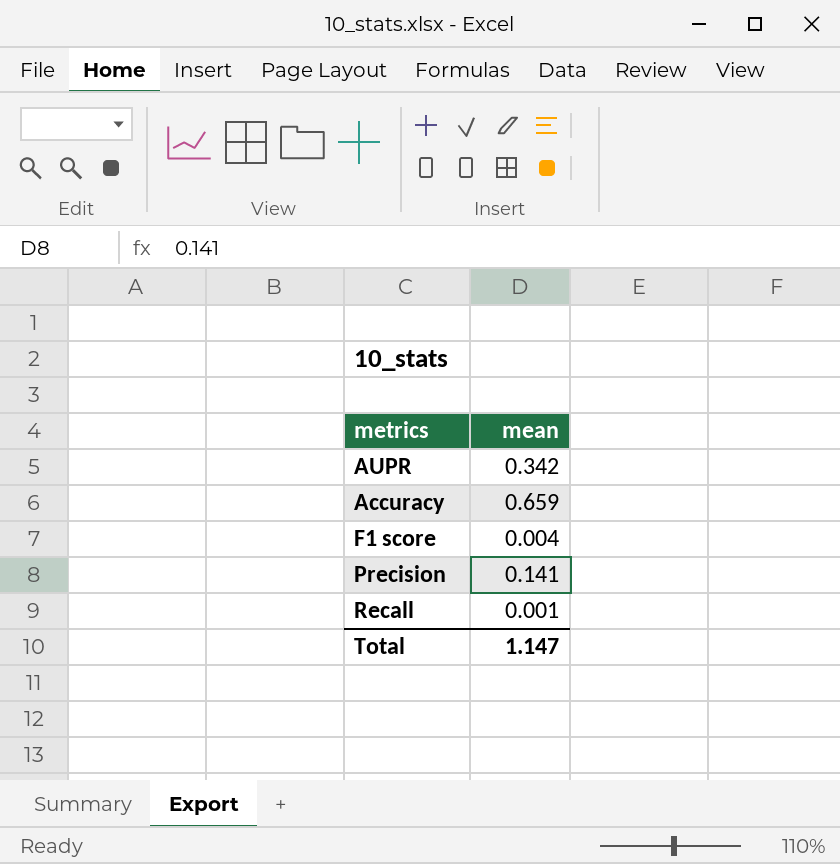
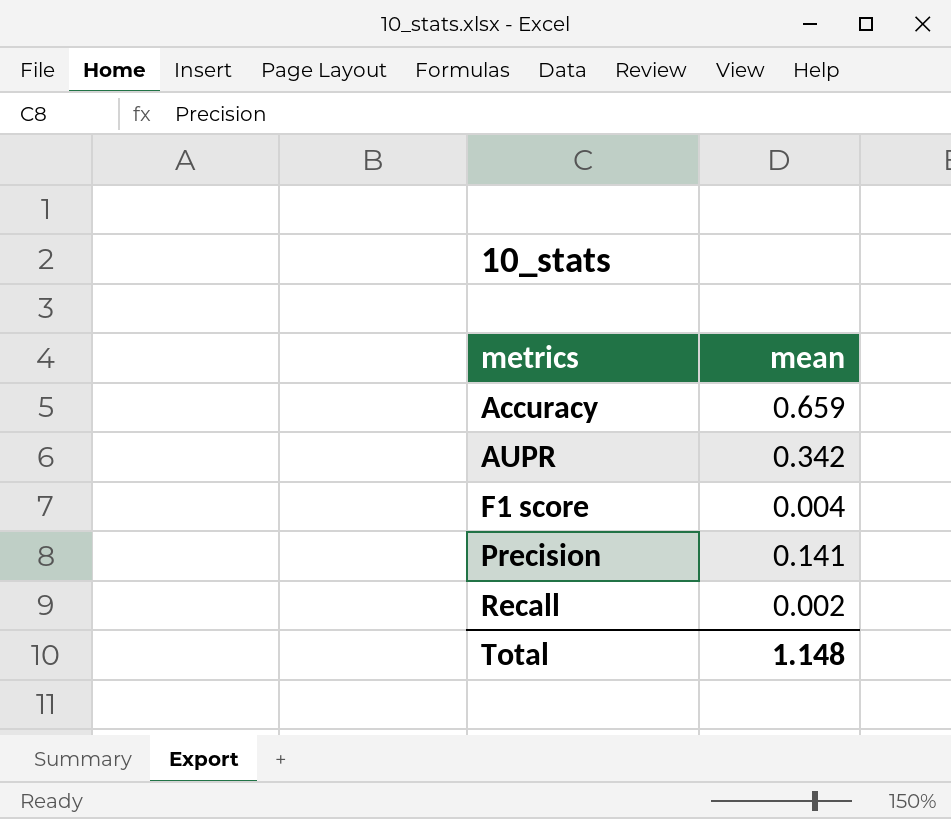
row order: none -> metrics ascending
Recall | mean: 0.001 -> 0.002
Total | mean: 1.147 -> 1.148

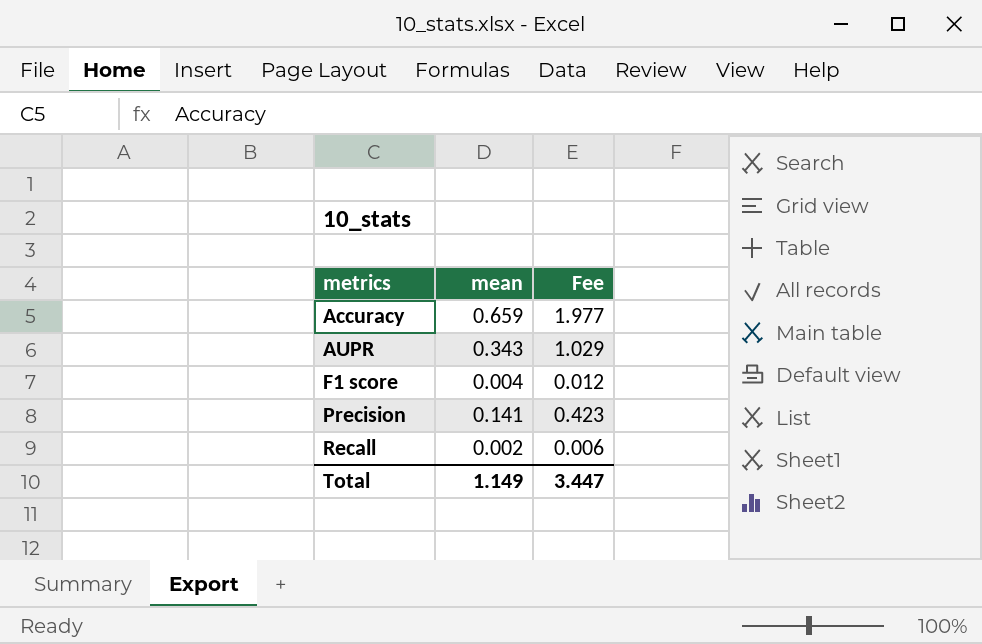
column Fee | formula: none -> [mean] * 3
AUPR | mean: 0.342 -> 0.343
Total | mean: 1.148 -> 1.149

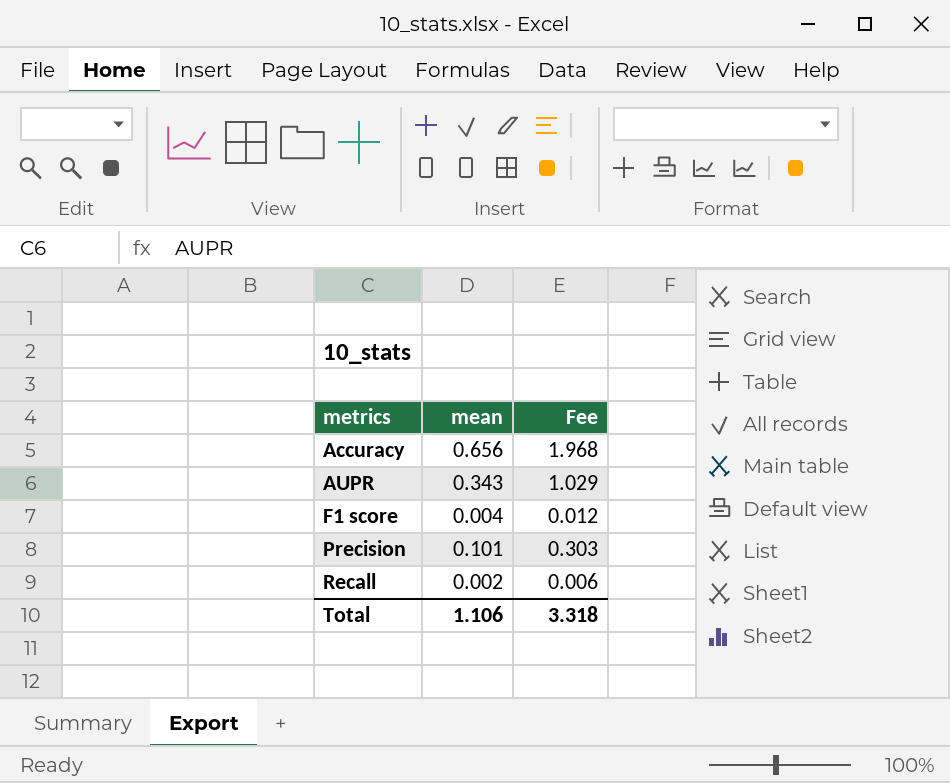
Accuracy | mean: 0.659 -> 0.656
Accuracy | Fee: 1.977 -> 1.968
Precision | mean: 0.141 -> 0.101
Precision | Fee: 0.423 -> 0.303
Total | mean: 1.149 -> 1.106
Total | Fee: 3.447 -> 3.318

